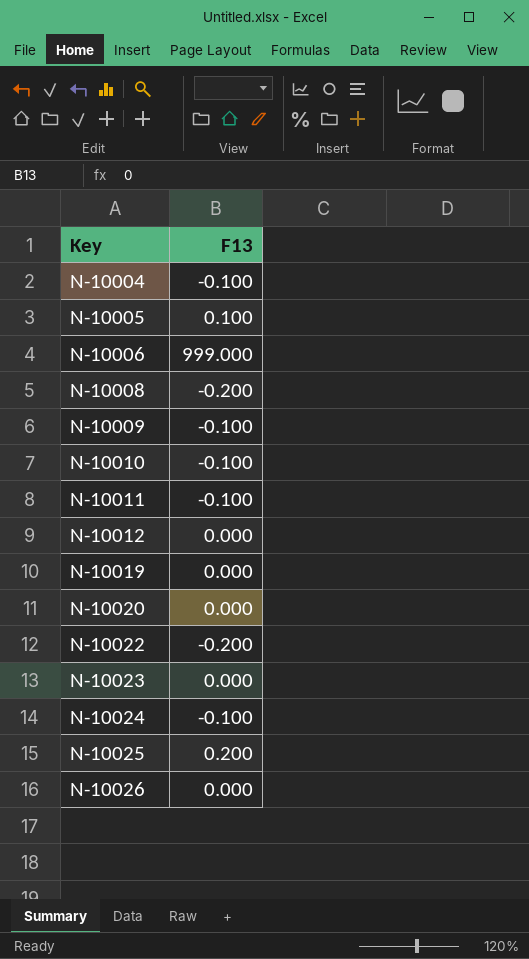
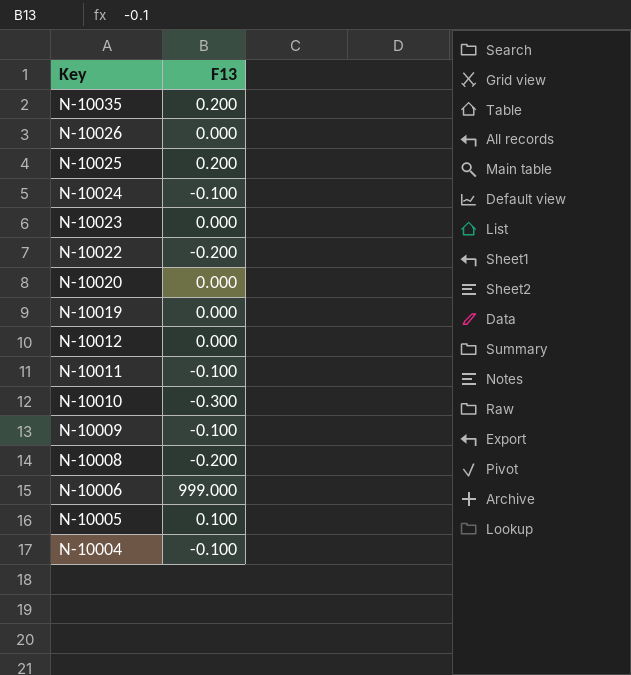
row order: Key ascending -> Key descending
row N-10035: none -> 0.200
N-10010 | F13: -0.100 -> -0.300

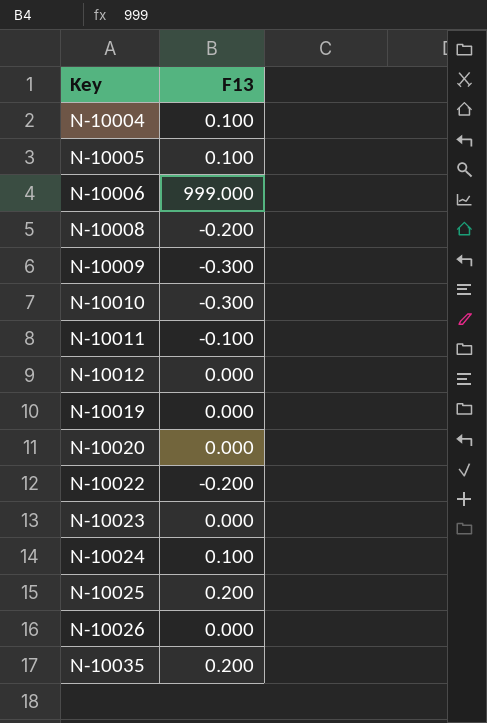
row order: Key descending -> Key ascending
N-10004 | F13: -0.100 -> 0.100
N-10009 | F13: -0.100 -> -0.300
N-10024 | F13: -0.100 -> 0.100

